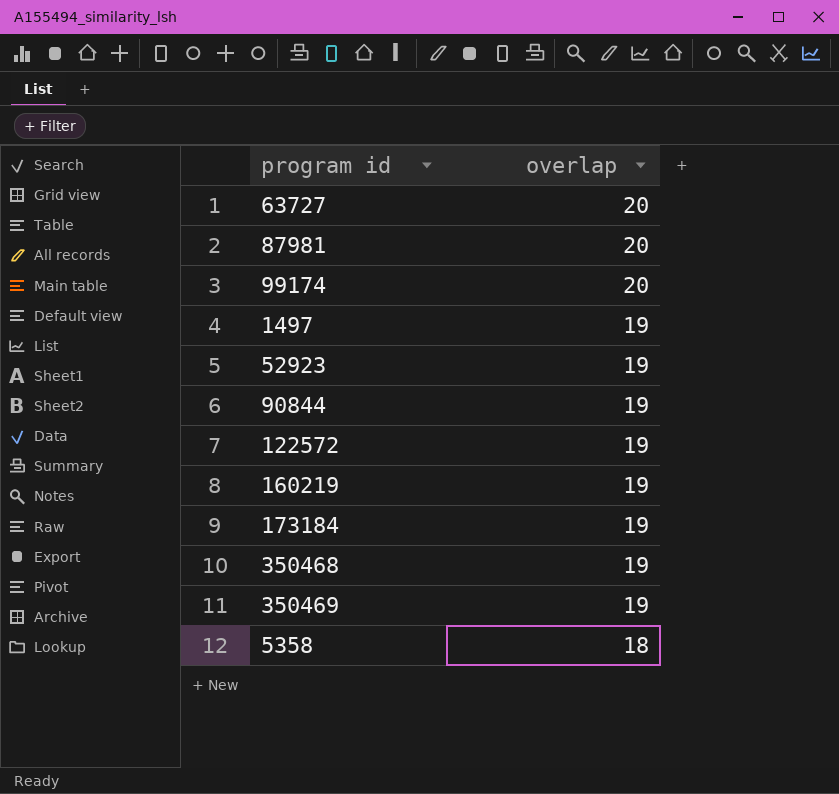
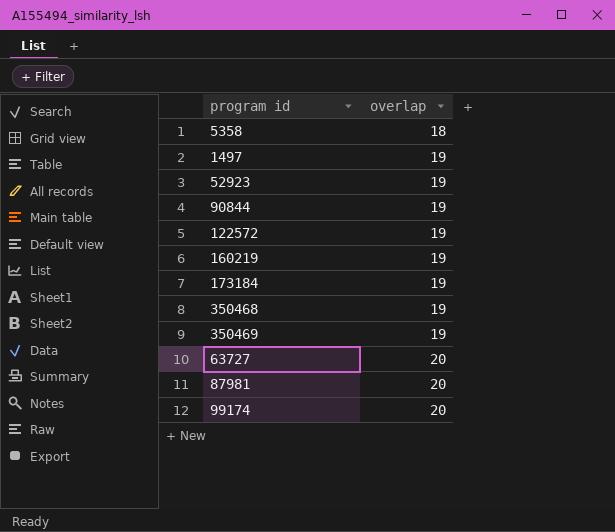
row order: overlap descending -> overlap ascending

